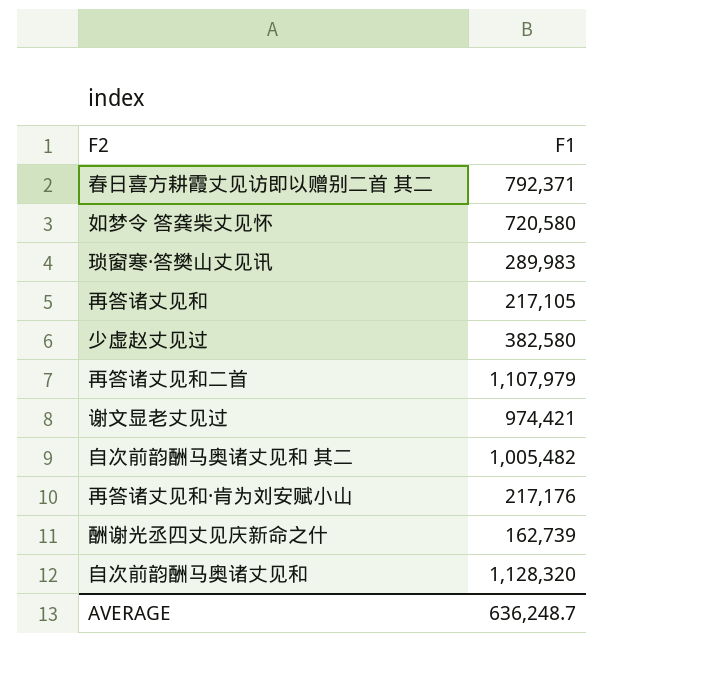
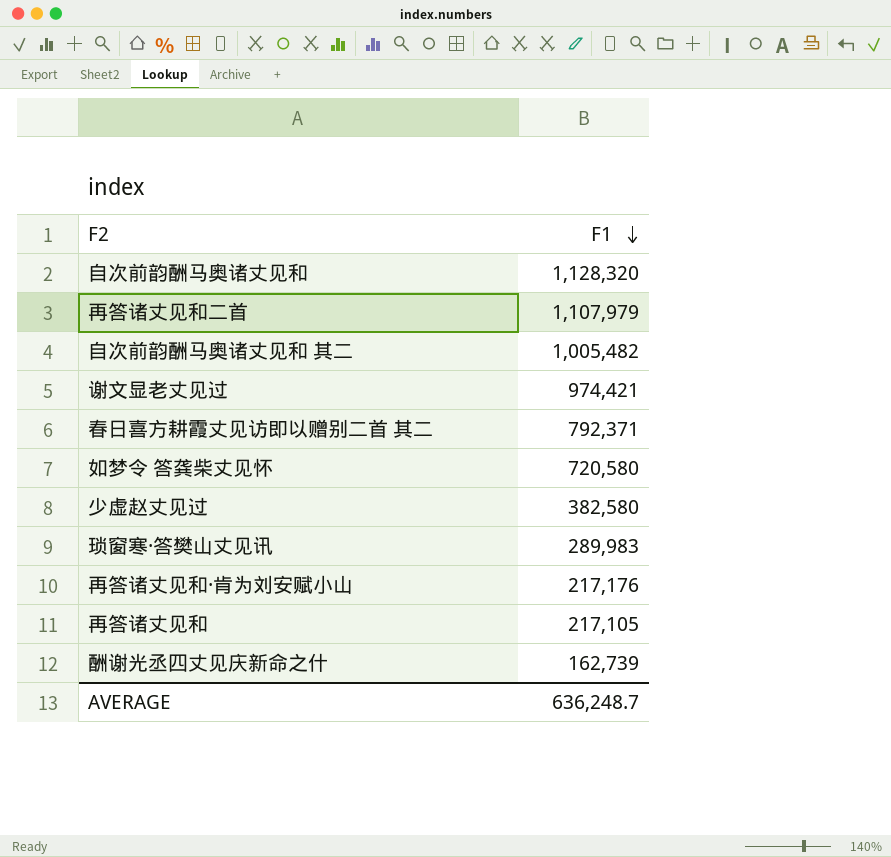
row order: none -> F1 descending

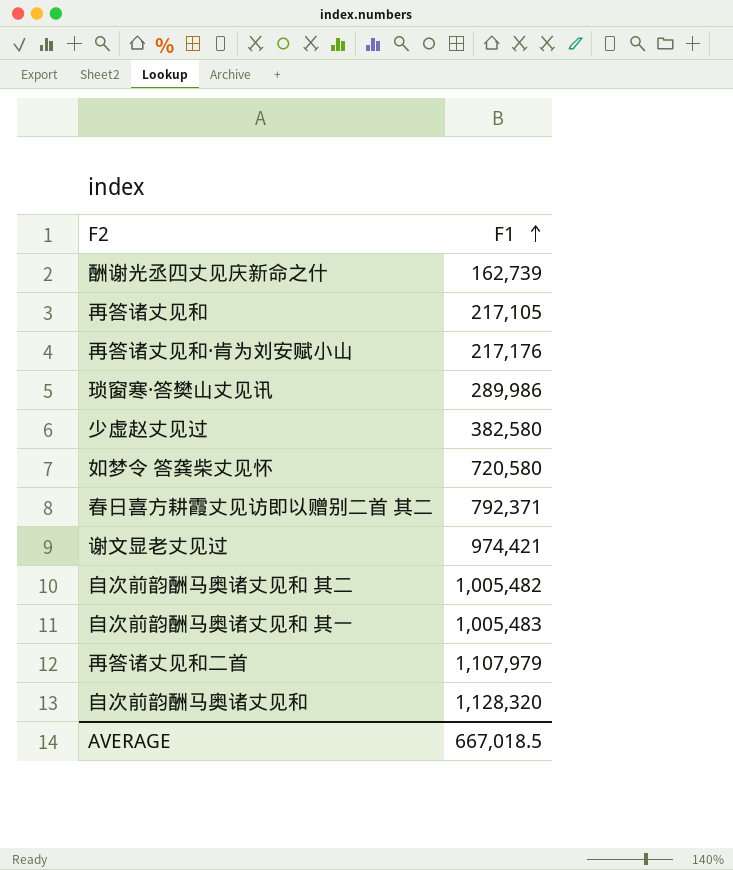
row order: F1 descending -> F1 ascending
琐窗寒·答樊山丈见讯 | F1: 289,983 -> 289,986
row 自次前韵酬马奥诸丈见和 其一: none -> 1,005,483
AVERAGE | F1: 636,248.7 -> 667,018.5

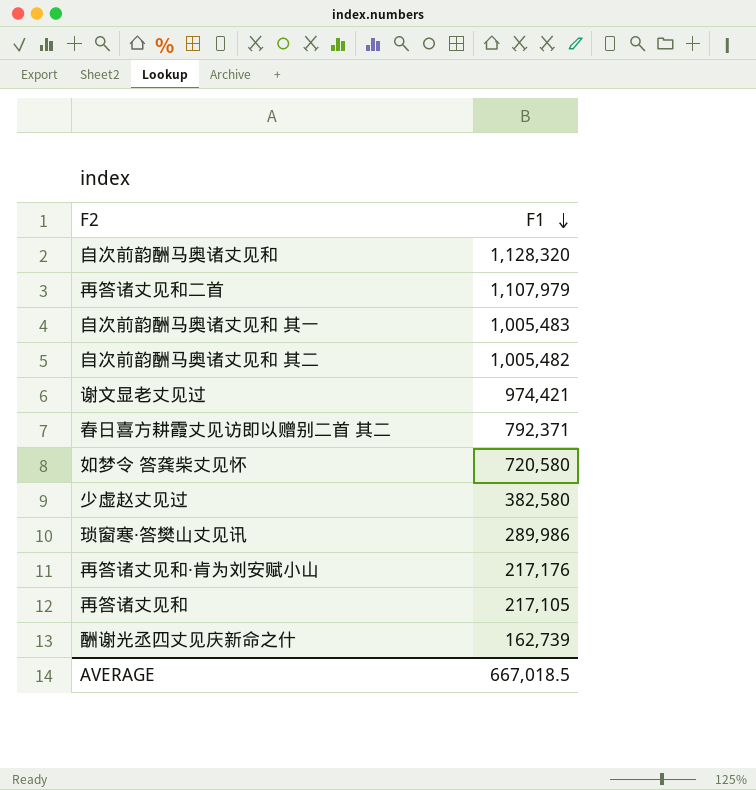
row order: F1 ascending -> F1 descending

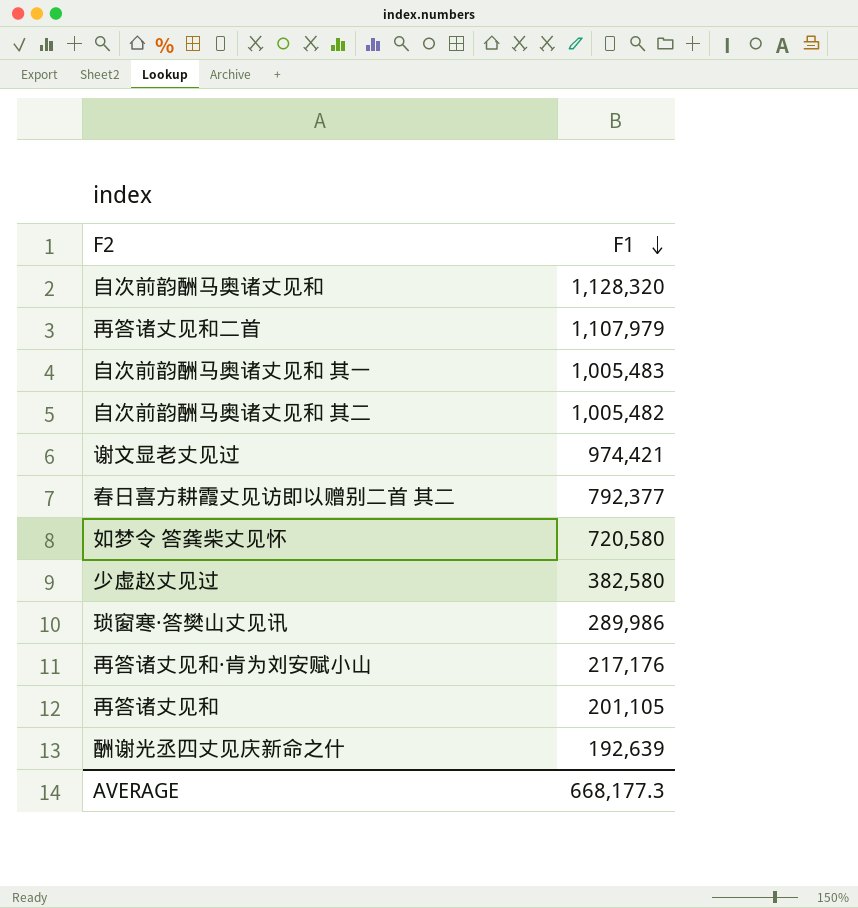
春日喜方耕霞丈见访即以赠别二首 其二 | F1: 792,371 -> 792,377
再答诸丈见和 | F1: 217,105 -> 201,105
酬谢光丞四丈见庆新命之什 | F1: 162,739 -> 192,639
AVERAGE | F1: 667,018.5 -> 668,177.3

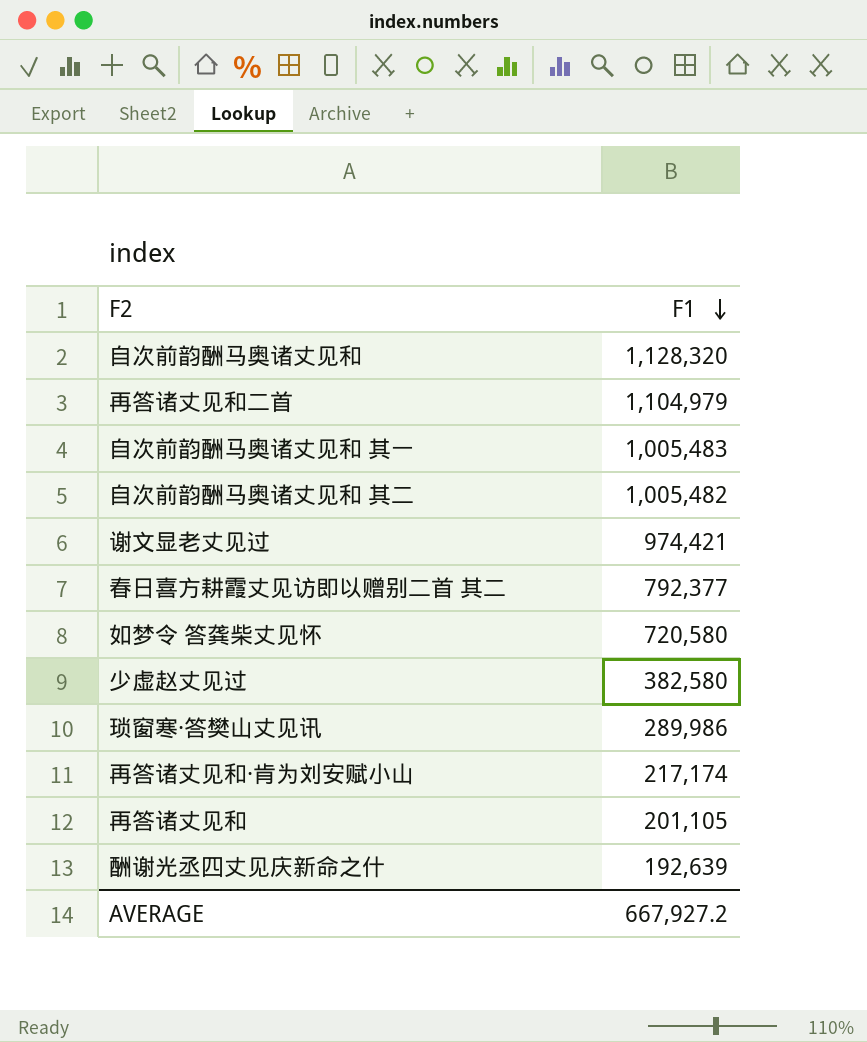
再答诸丈见和二首 | F1: 1,107,979 -> 1,104,979
再答诸丈见和·肯为刘安赋小山 | F1: 217,176 -> 217,174
AVERAGE | F1: 668,177.3 -> 667,927.2

